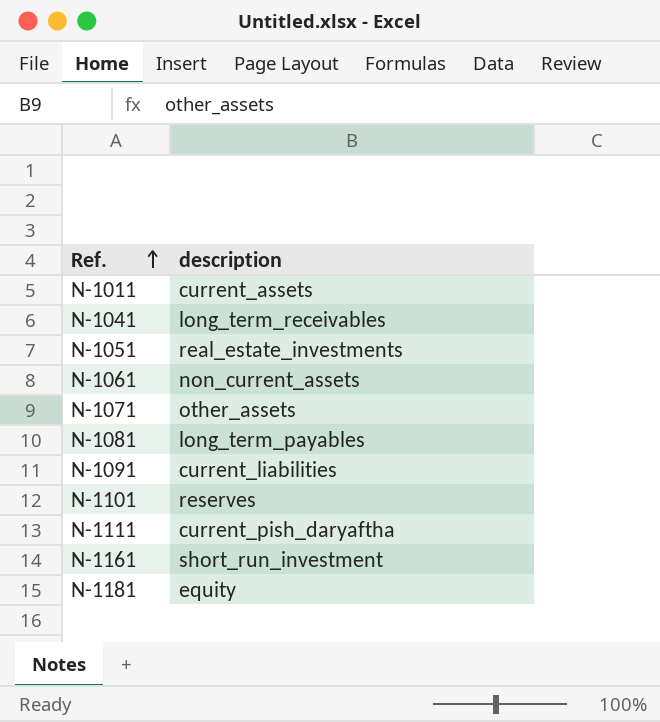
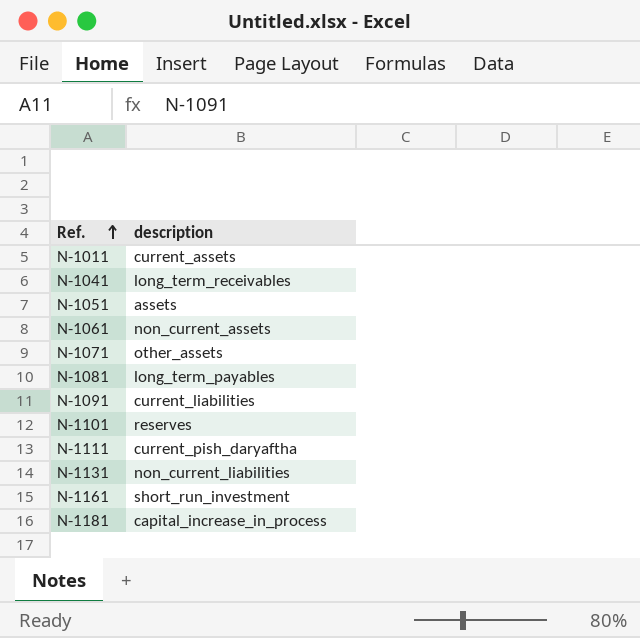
N-1051 | description: real_estate_investments -> assets
row N-1131: none -> non_current_liabilities
N-1181 | description: equity -> capital_increase_in_process

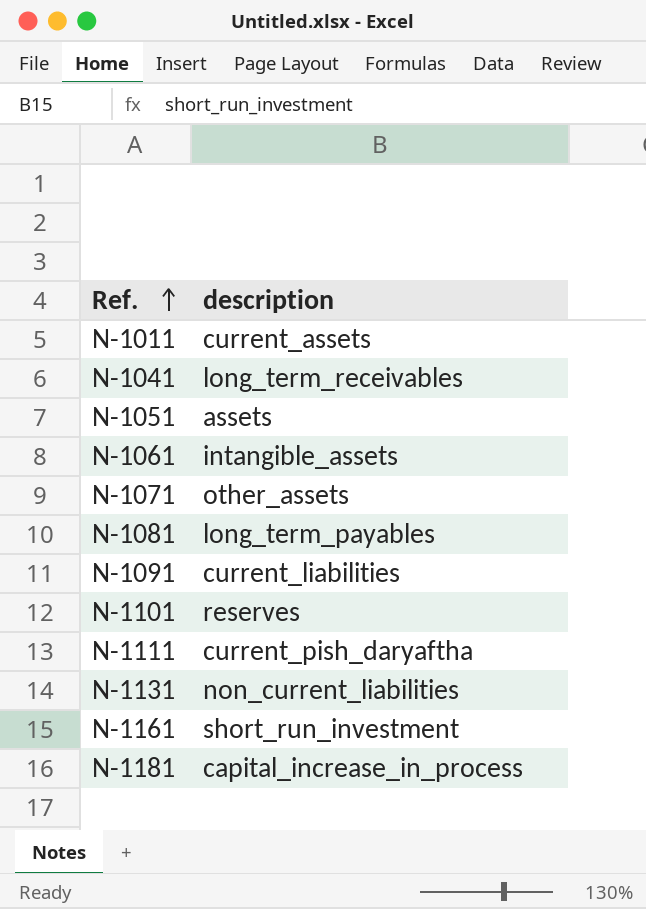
N-1061 | description: non_current_assets -> intangible_assets

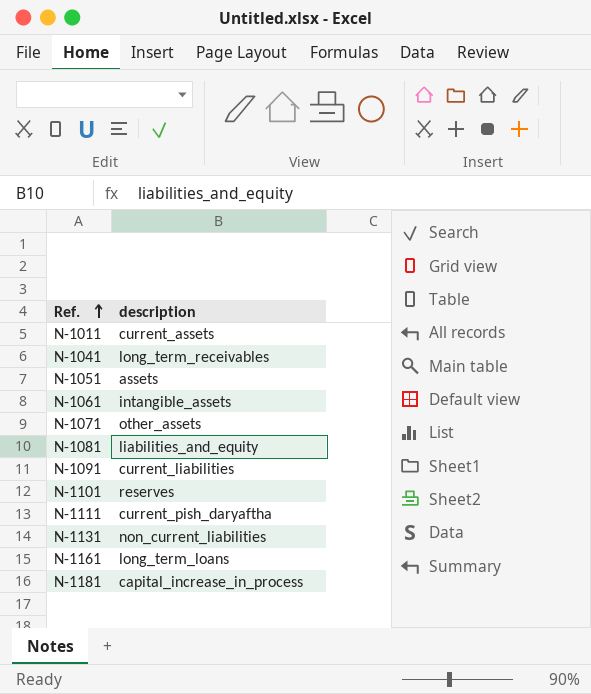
N-1081 | description: long_term_payables -> liabilities_and_equity
N-1161 | description: short_run_investment -> long_term_loans

